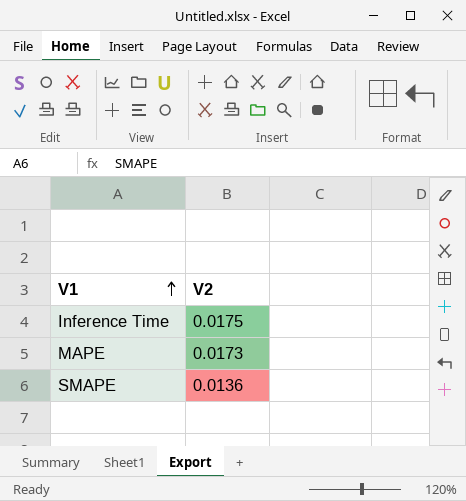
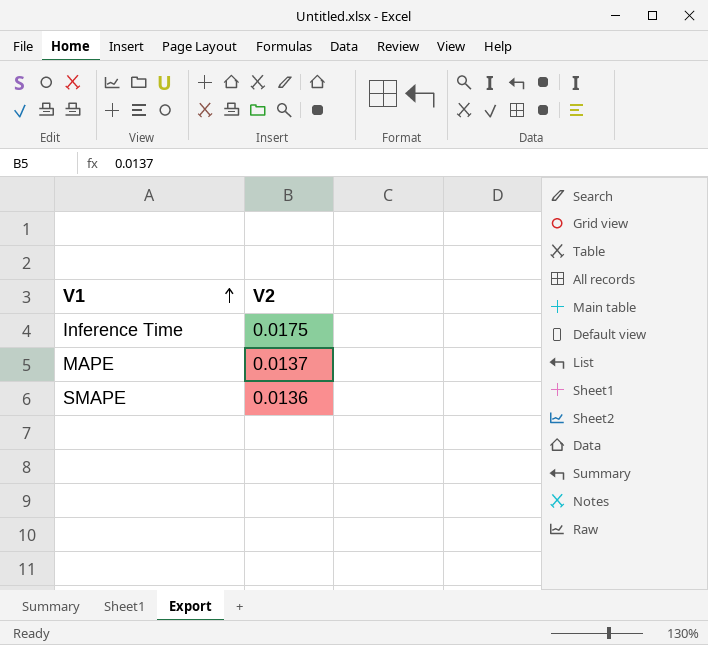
MAPE | V2: 0.0173 -> 0.0137

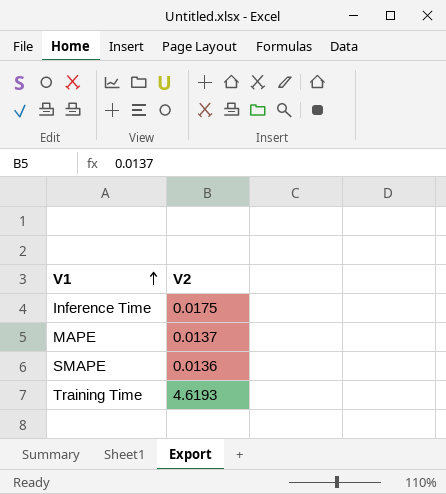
row Training Time: none -> 4.6193

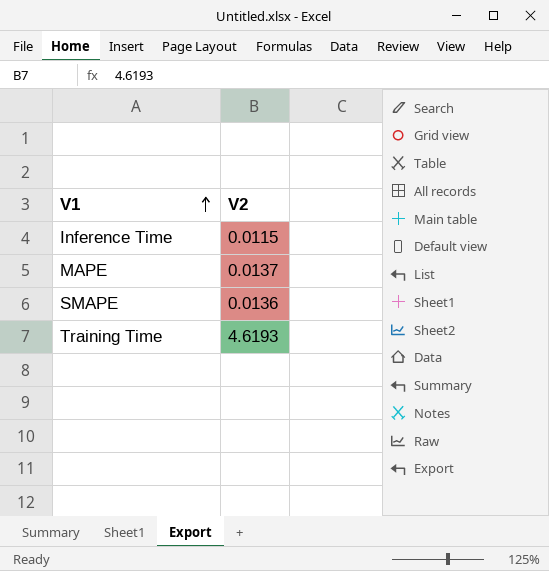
Inference Time | V2: 0.0175 -> 0.0115

